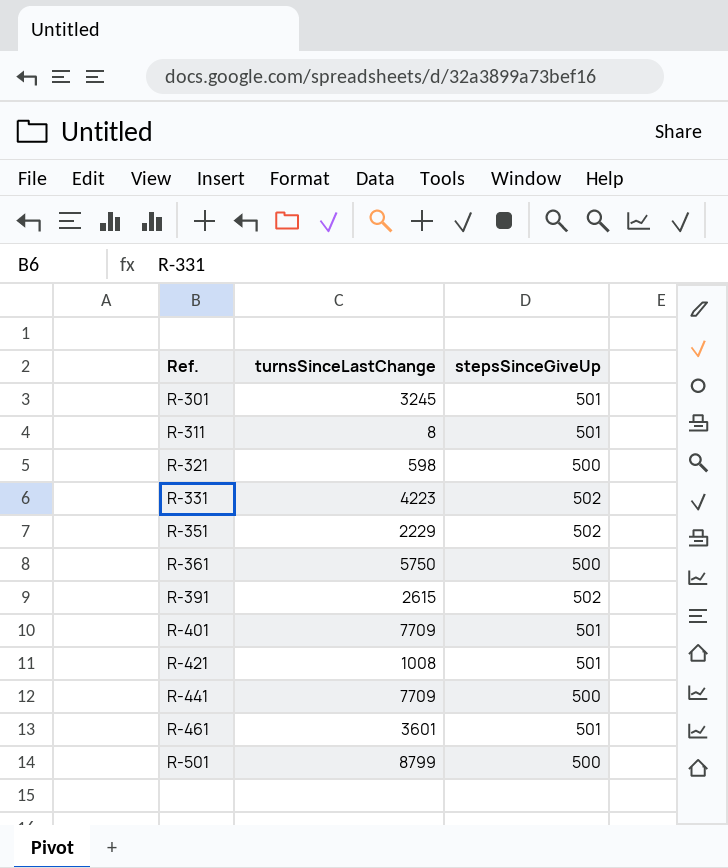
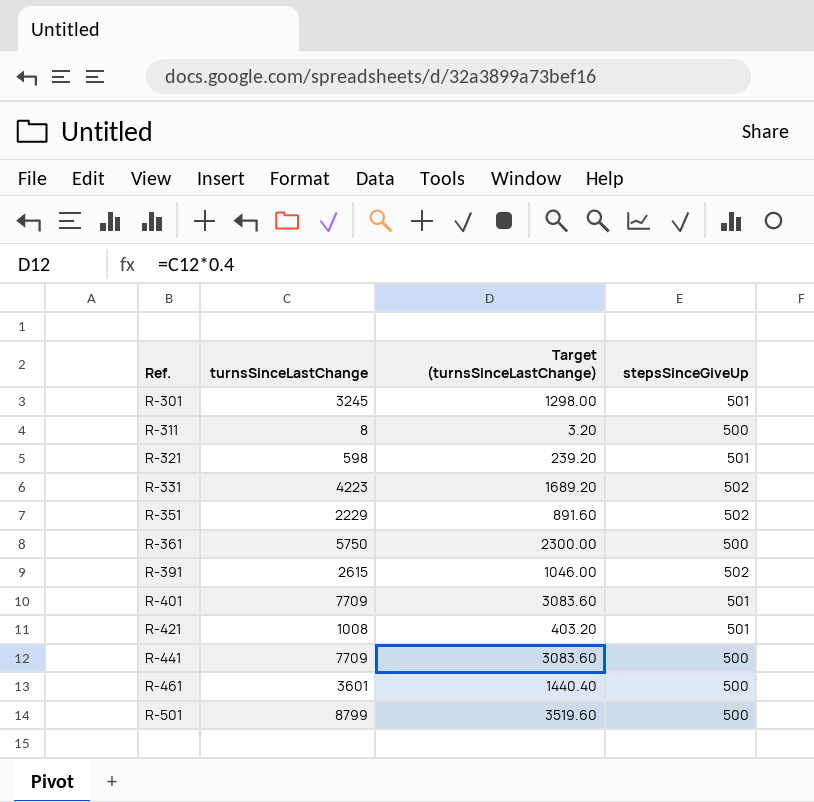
column Target (turnsSinceLastChange) | formula: none -> [turnsSinceLastChange] * 0.4
R-311 | stepsSinceGiveUp: 501 -> 500
R-321 | stepsSinceGiveUp: 500 -> 501
R-461 | stepsSinceGiveUp: 501 -> 500

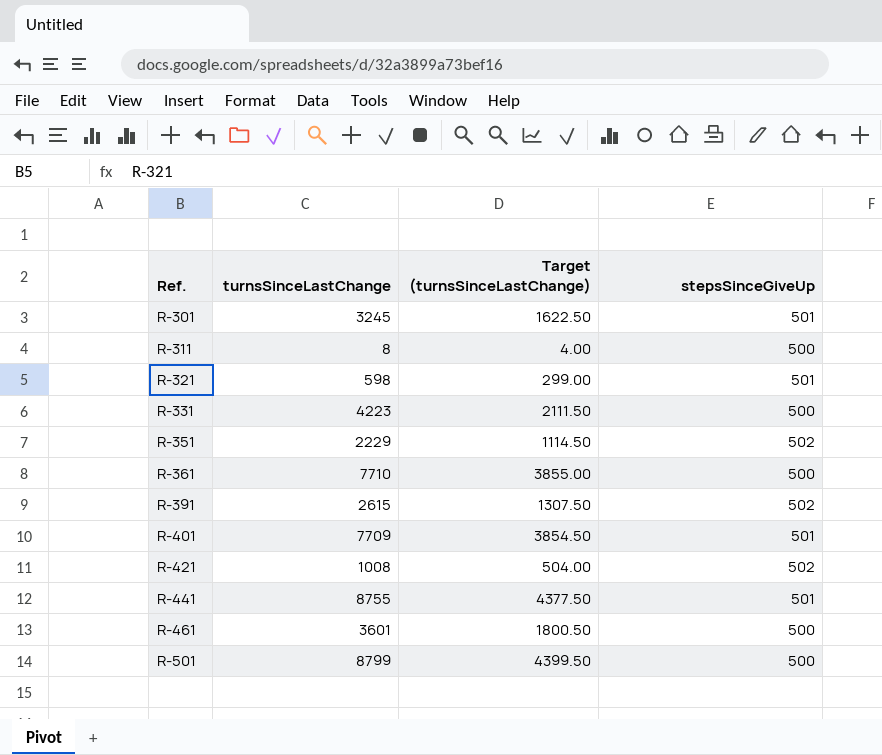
column Target (turnsSinceLastChange) | formula: [turnsSinceLastChange] * 0.4 -> [turnsSinceLastChange] * 0.5
R-331 | stepsSinceGiveUp: 502 -> 500
R-361 | turnsSinceLastChange: 5750 -> 7710
R-421 | stepsSinceGiveUp: 501 -> 502
R-441 | turnsSinceLastChange: 7709 -> 8755
R-441 | stepsSinceGiveUp: 500 -> 501

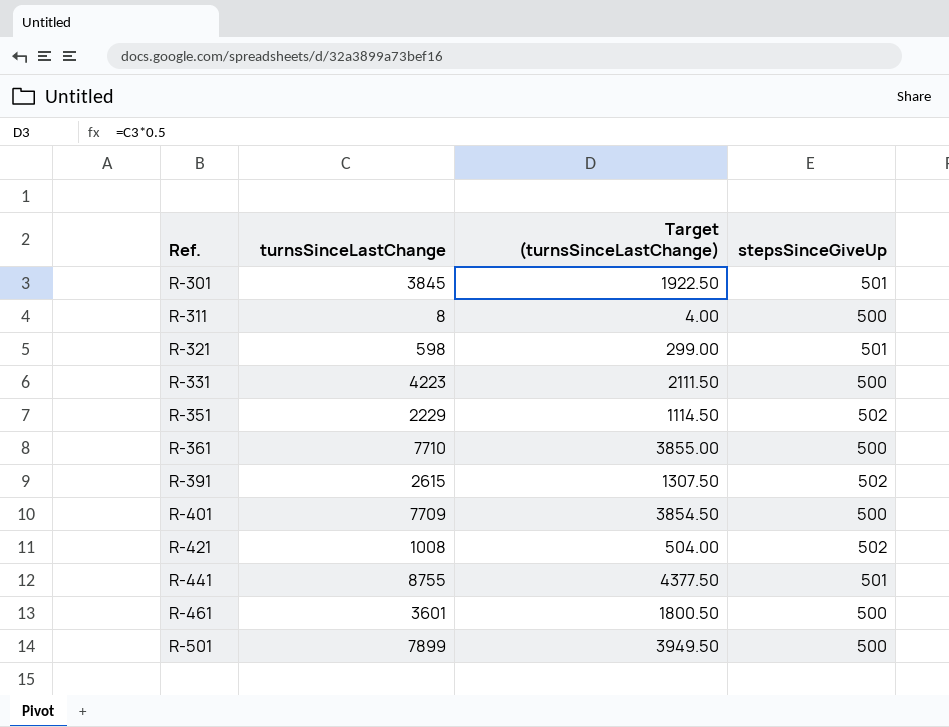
R-301 | turnsSinceLastChange: 3245 -> 3845
R-301 | Target (turnsSinceLastChange): 1622.50 -> 1922.50
R-401 | stepsSinceGiveUp: 501 -> 500
R-501 | turnsSinceLastChange: 8799 -> 7899
R-501 | Target (turnsSinceLastChange): 4399.50 -> 3949.50

